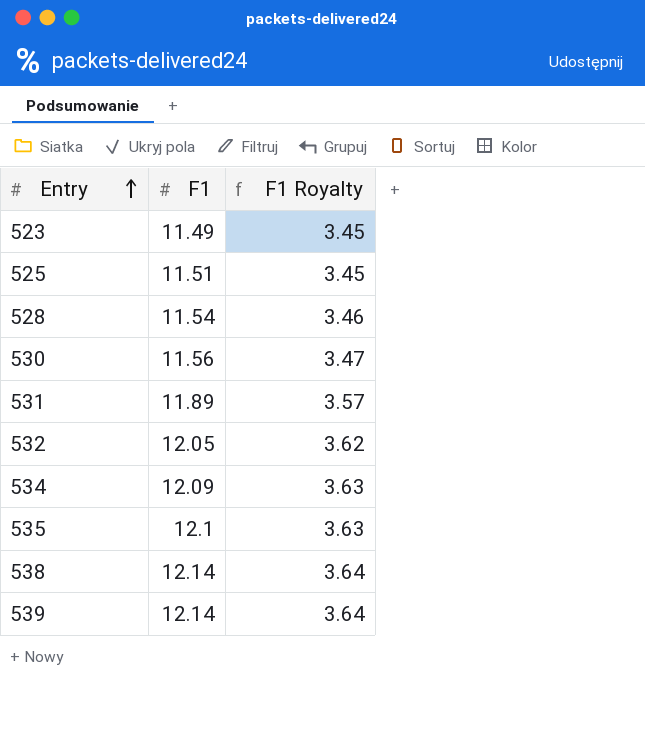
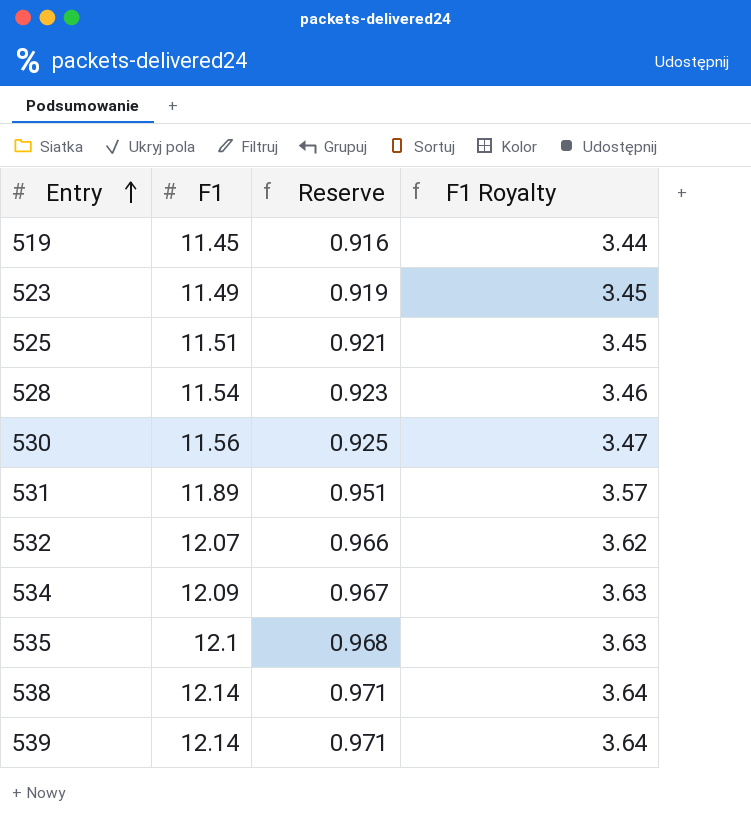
column Reserve | formula: none -> [F1] * 0.08
row 519: none -> 11.45 | 0.916 | 3.44
532 | F1: 12.05 -> 12.07

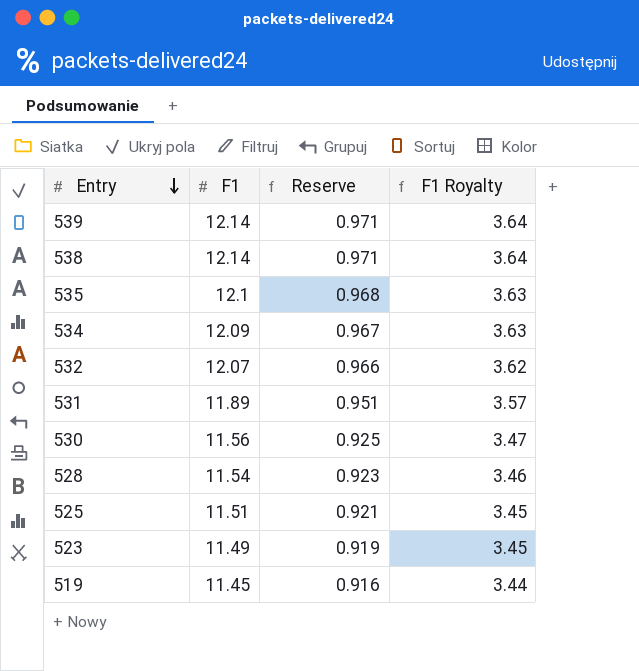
row order: Entry ascending -> Entry descending

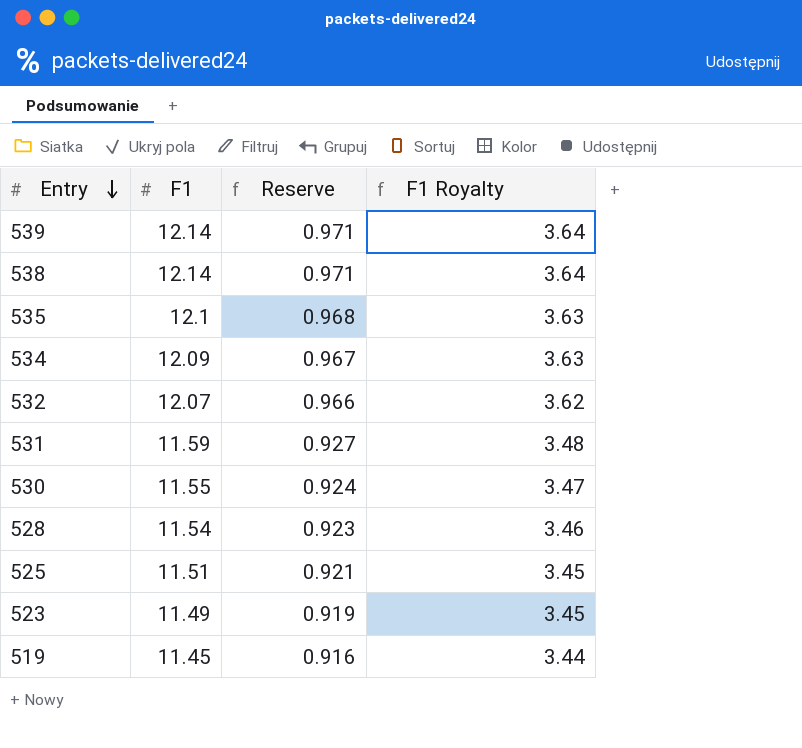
531 | F1: 11.89 -> 11.59
531 | Reserve: 0.951 -> 0.927
531 | F1 Royalty: 3.57 -> 3.48
530 | F1: 11.56 -> 11.55
530 | Reserve: 0.925 -> 0.924

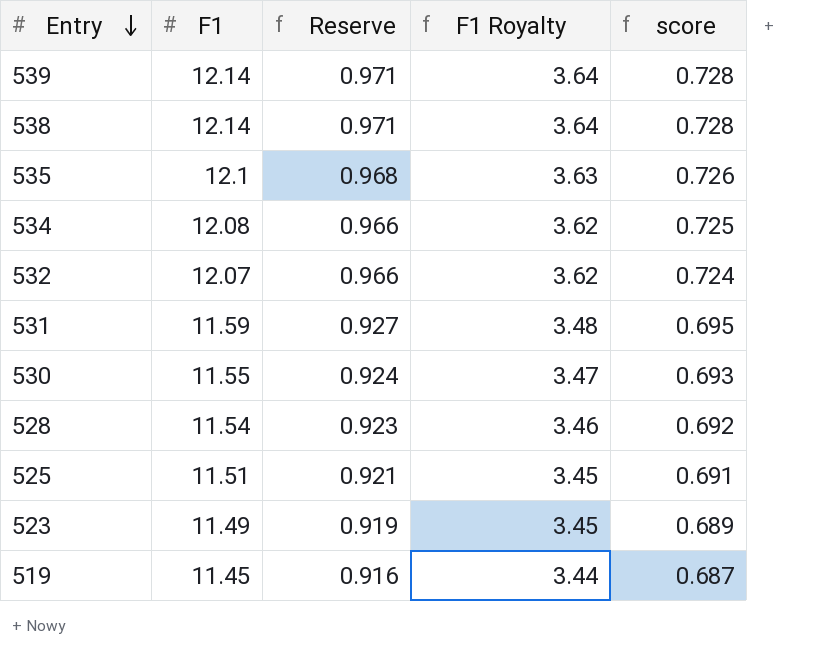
column score | formula: none -> [F1] * 0.06
534 | F1: 12.09 -> 12.08
534 | Reserve: 0.967 -> 0.966
534 | F1 Royalty: 3.63 -> 3.62

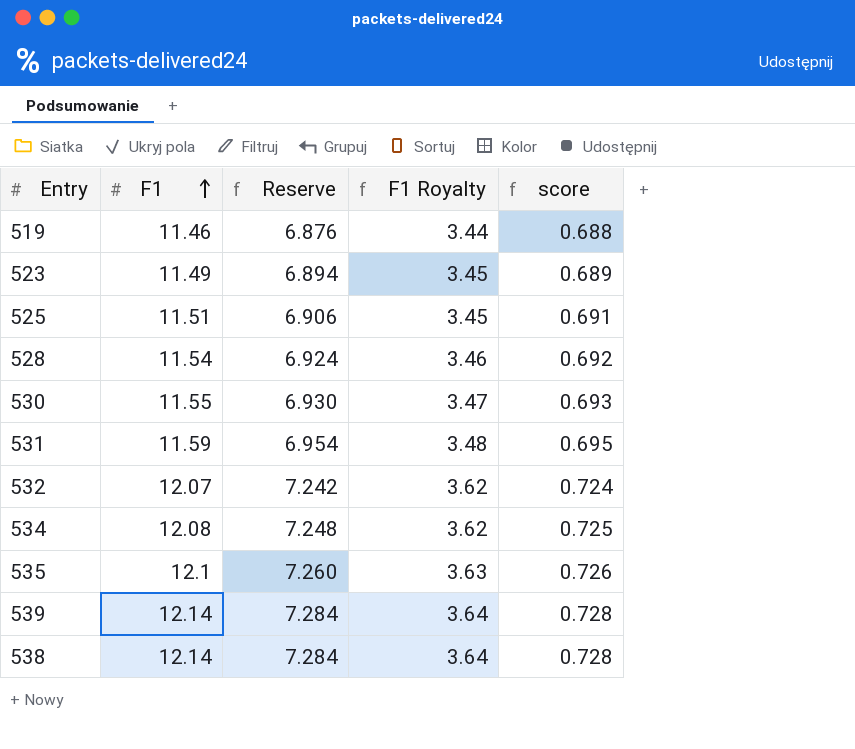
row order: Entry descending -> F1 ascending
column Reserve | formula: [F1] * 0.08 -> [F1] * 0.6
519 | F1: 11.45 -> 11.46
519 | score: 0.687 -> 0.688

